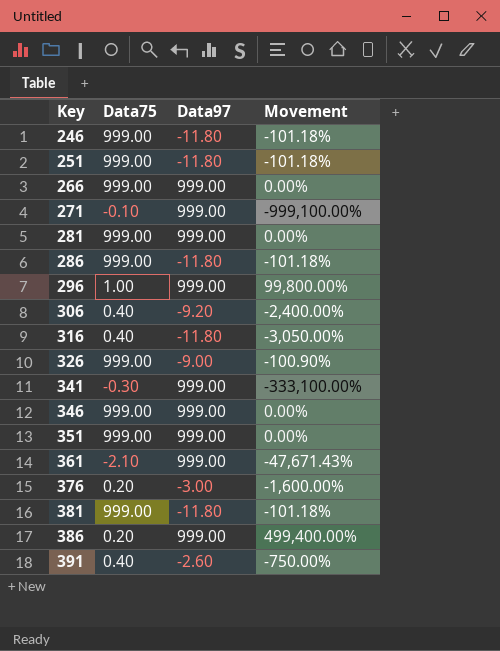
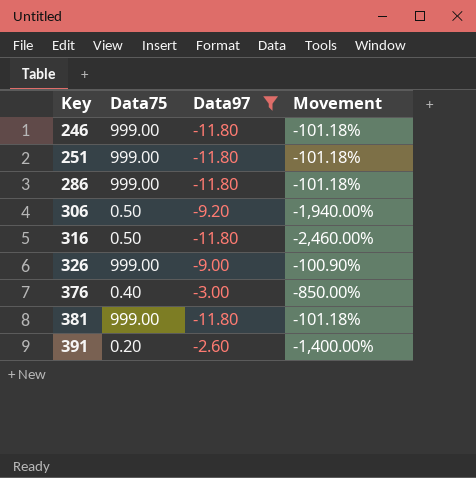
filter: none -> Data97 != 999.00
306 | Data75: 0.40 -> 0.50
306 | Movement: -2,400.00% -> -1,940.00%
316 | Data75: 0.40 -> 0.50
316 | Movement: -3,050.00% -> -2,460.00%
376 | Data75: 0.20 -> 0.40
376 | Movement: -1,600.00% -> -850.00%
391 | Data75: 0.40 -> 0.20
391 | Movement: -750.00% -> -1,400.00%

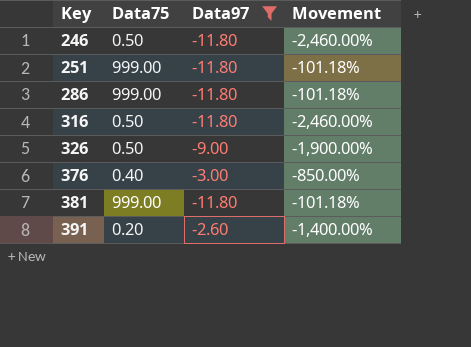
row 306: 0.50 | -9.20 | -1,940.00% -> none
246 | Data75: 999.00 -> 0.50
246 | Movement: -101.18% -> -2,460.00%
326 | Data75: 999.00 -> 0.50
326 | Movement: -100.90% -> -1,900.00%

